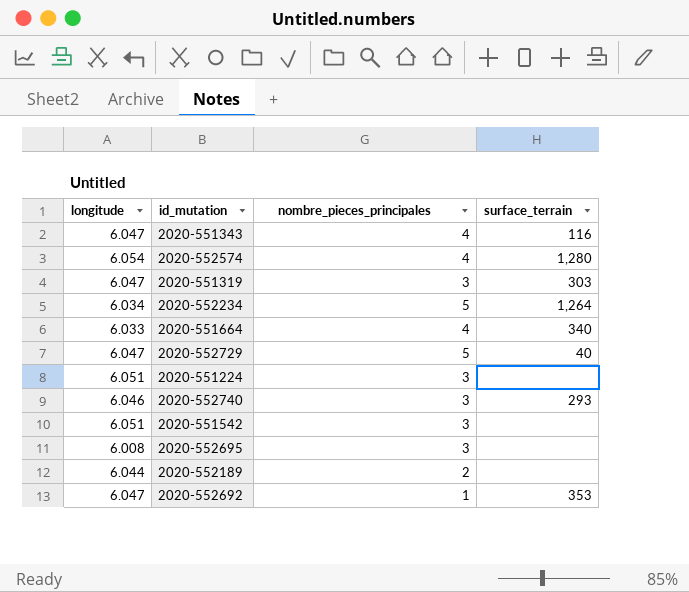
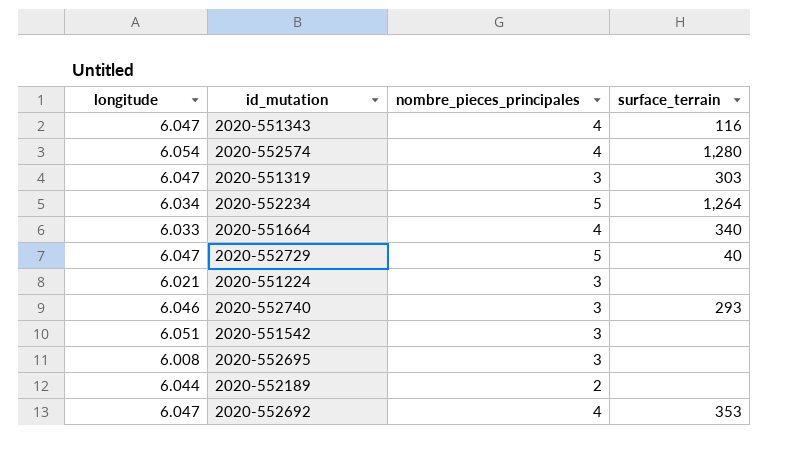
2020-551224 | longitude: 6.051 -> 6.021
2020-552692 | nombre_pieces_principales: 1 -> 4

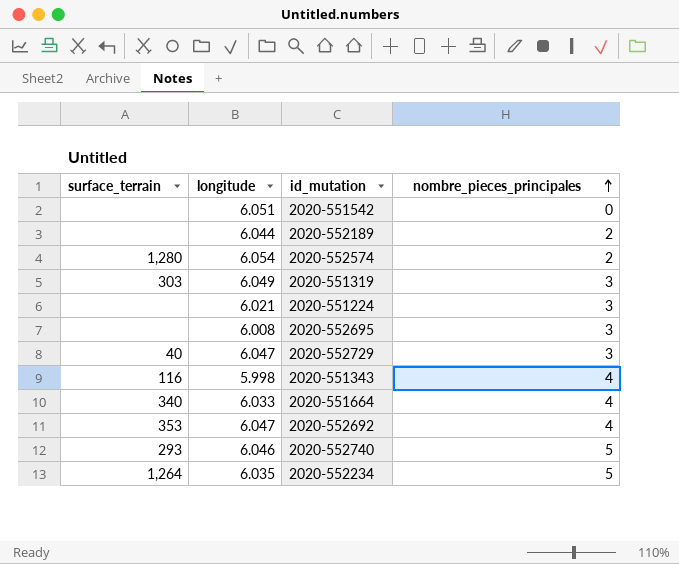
row order: none -> nombre_pieces_principales ascending
column surface_terrain | position: 4 -> 1
2020-551542 | nombre_pieces_principales: 3 -> 0
2020-552574 | nombre_pieces_principales: 4 -> 2
2020-551319 | longitude: 6.047 -> 6.049
2020-552729 | nombre_pieces_principales: 5 -> 3
2020-551343 | longitude: 6.047 -> 5.998
2020-552740 | nombre_pieces_principales: 3 -> 5
2020-552234 | longitude: 6.034 -> 6.035

